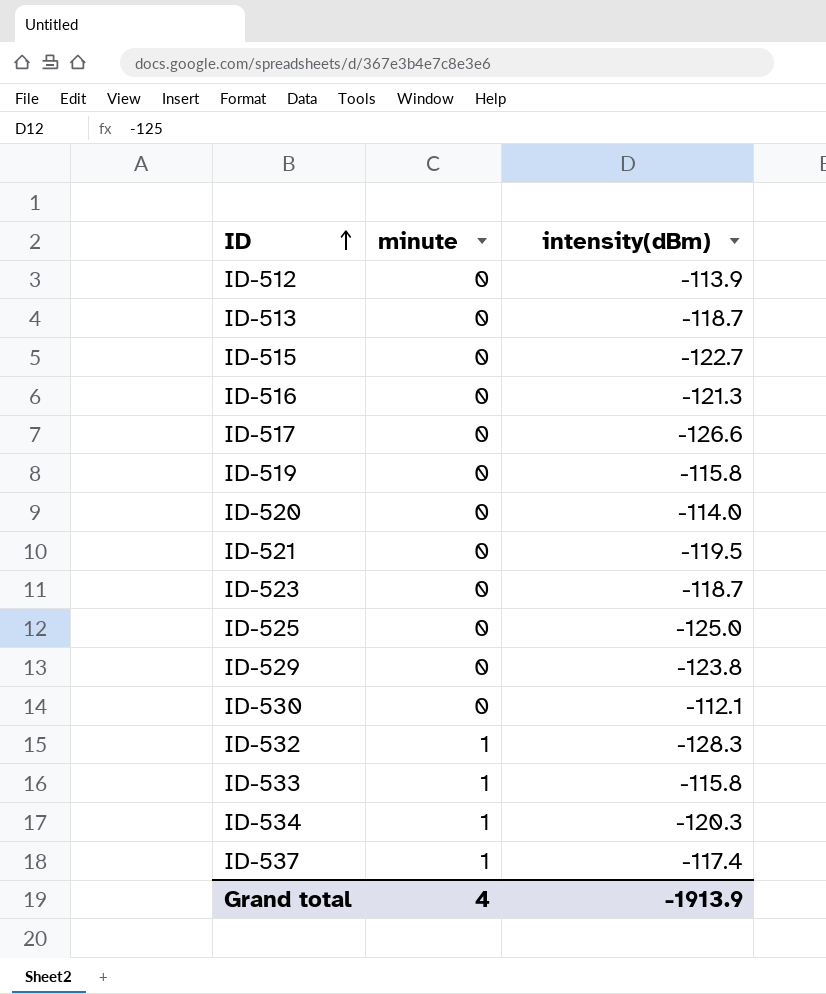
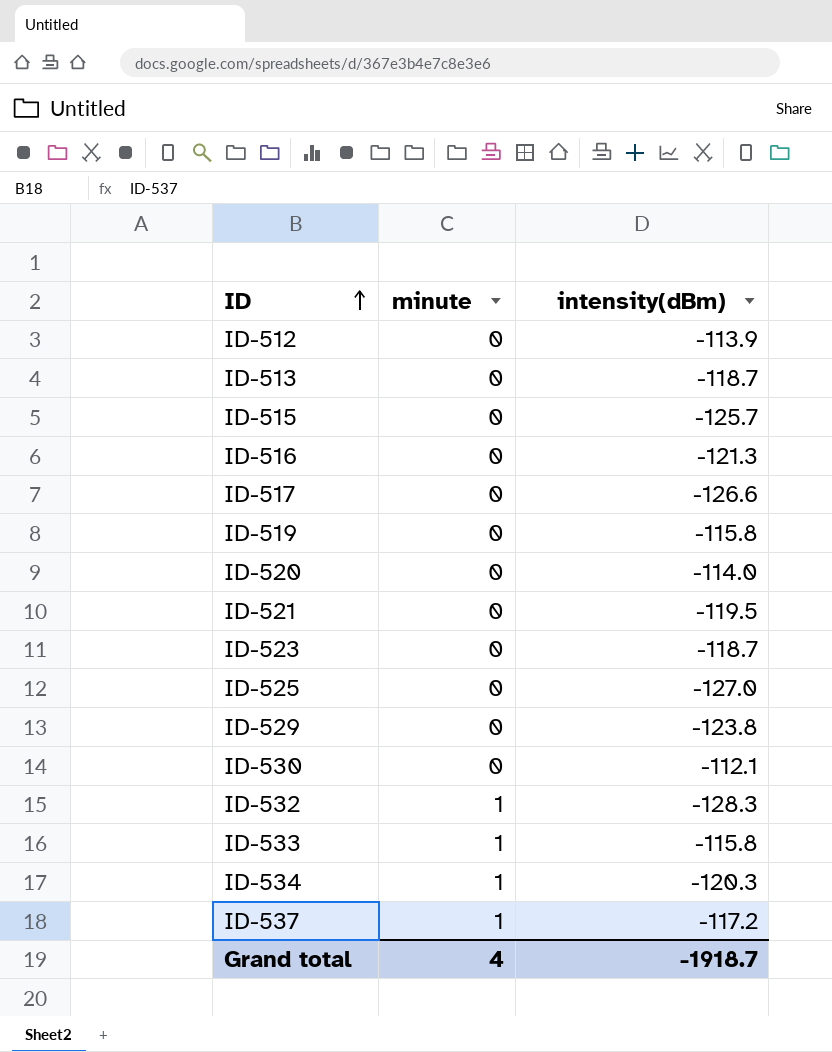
ID-515 | intensity(dBm): -122.7 -> -125.7
ID-525 | intensity(dBm): -125.0 -> -127.0
ID-537 | intensity(dBm): -117.4 -> -117.2
Grand total | intensity(dBm): -1913.9 -> -1918.7

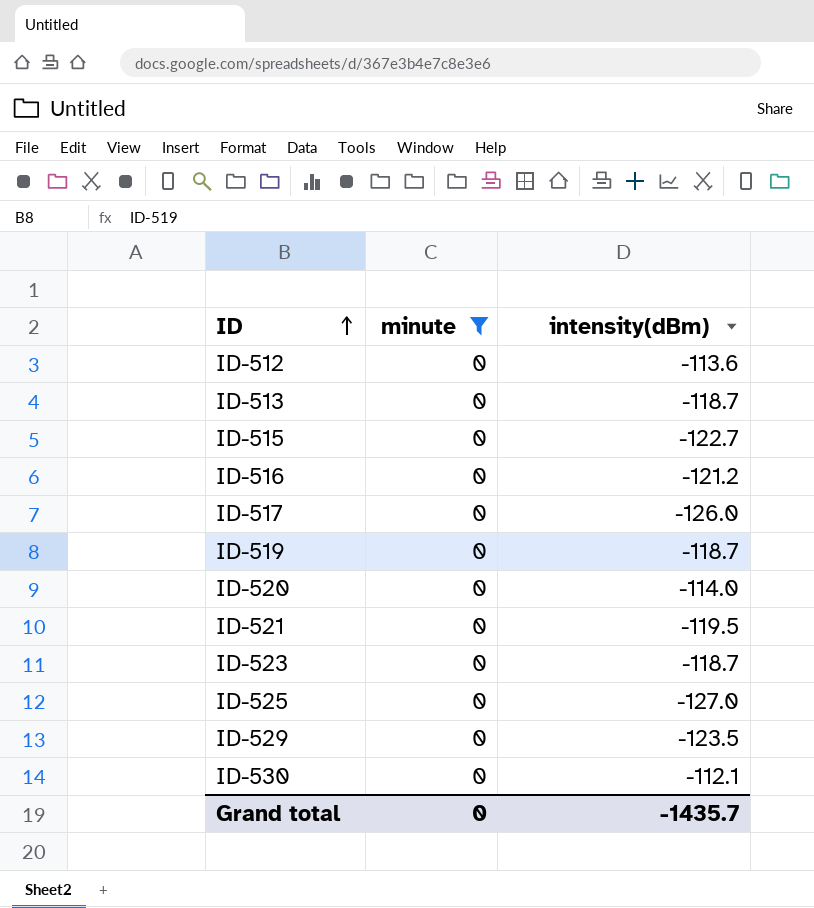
filter: none -> minute = 0
ID-512 | intensity(dBm): -113.9 -> -113.6
ID-515 | intensity(dBm): -125.7 -> -122.7
ID-516 | intensity(dBm): -121.3 -> -121.2
ID-517 | intensity(dBm): -126.6 -> -126.0
ID-519 | intensity(dBm): -115.8 -> -118.7
ID-529 | intensity(dBm): -123.8 -> -123.5
Grand total | minute: 4 -> 0
Grand total | intensity(dBm): -1918.7 -> -1435.7

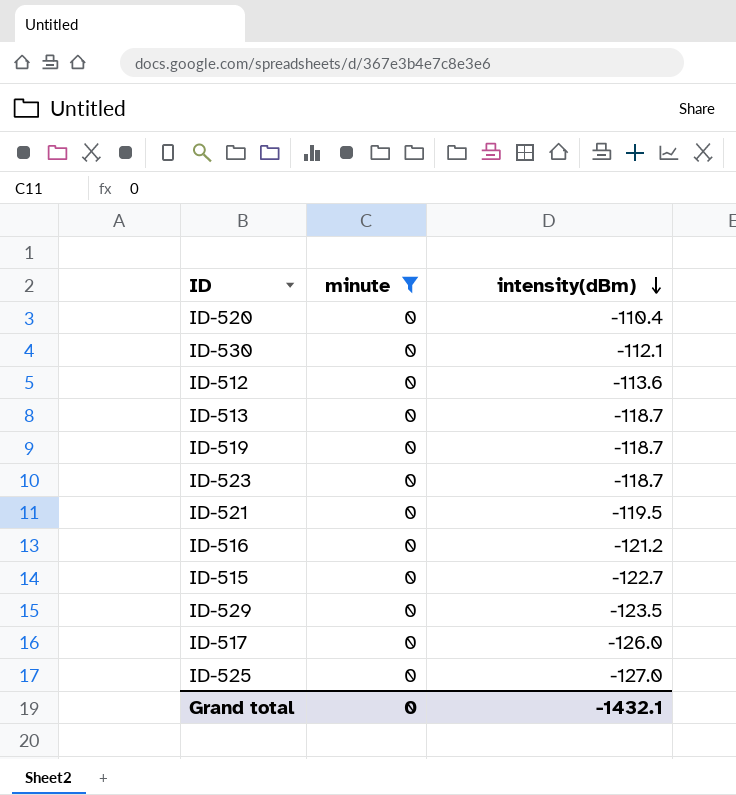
row order: ID ascending -> intensity(dBm) descending
ID-520 | intensity(dBm): -114.0 -> -110.4
Grand total | intensity(dBm): -1435.7 -> -1432.1

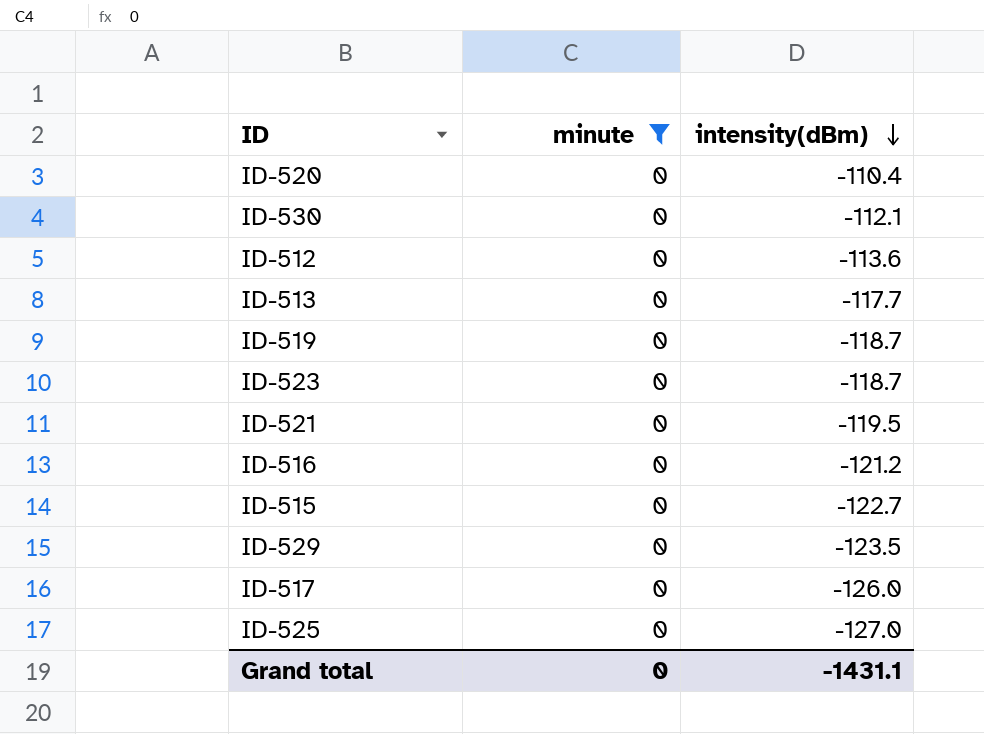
ID-513 | intensity(dBm): -118.7 -> -117.7
Grand total | intensity(dBm): -1432.1 -> -1431.1

